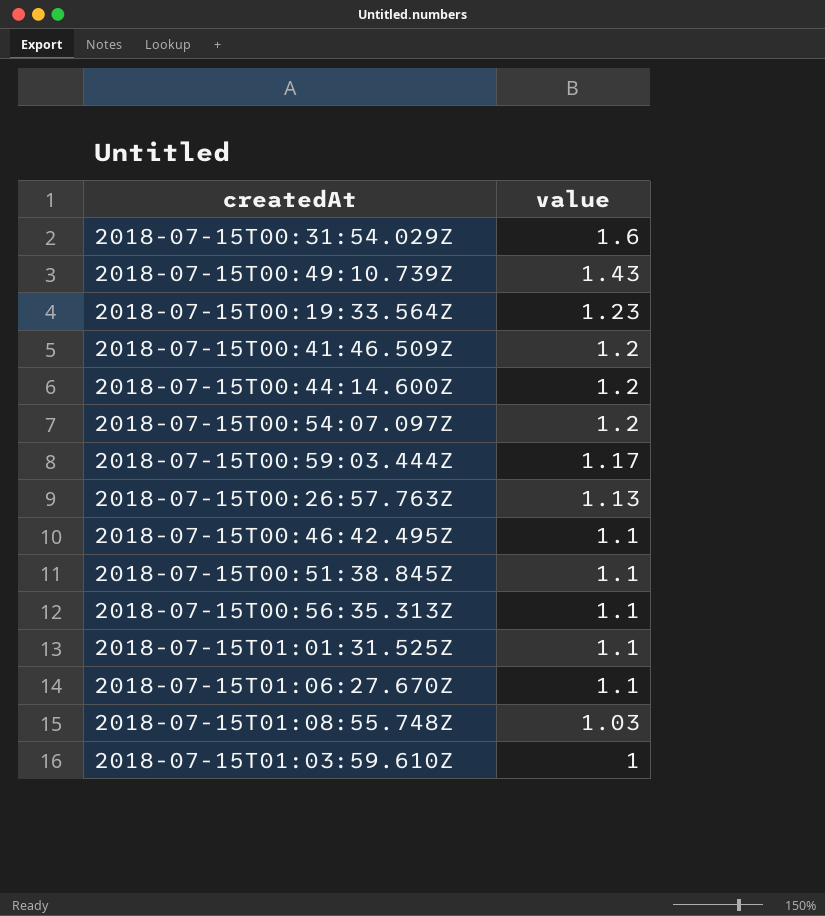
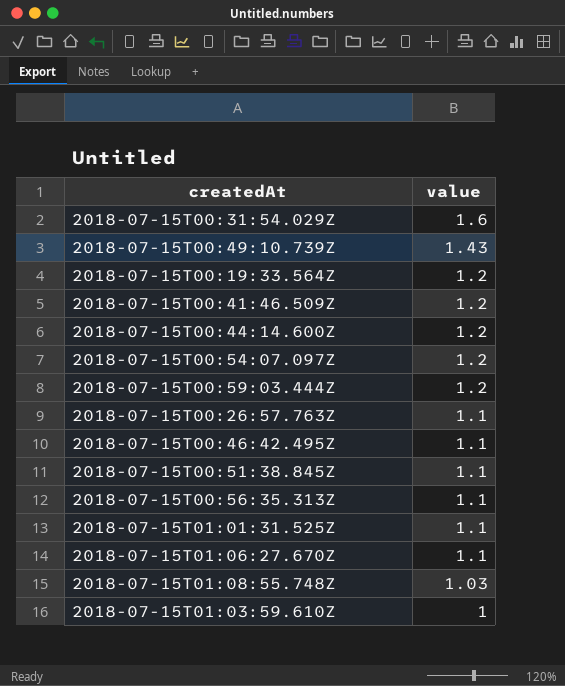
2018-07-15T00:19:33.564Z | value: 1.23 -> 1.2
2018-07-15T00:59:03.444Z | value: 1.17 -> 1.2
2018-07-15T00:26:57.763Z | value: 1.13 -> 1.1

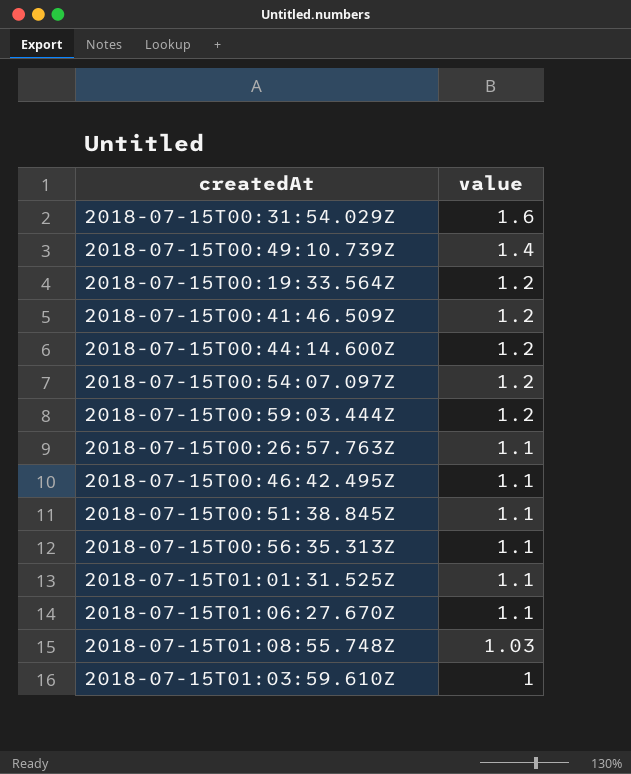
2018-07-15T00:49:10.739Z | value: 1.43 -> 1.4

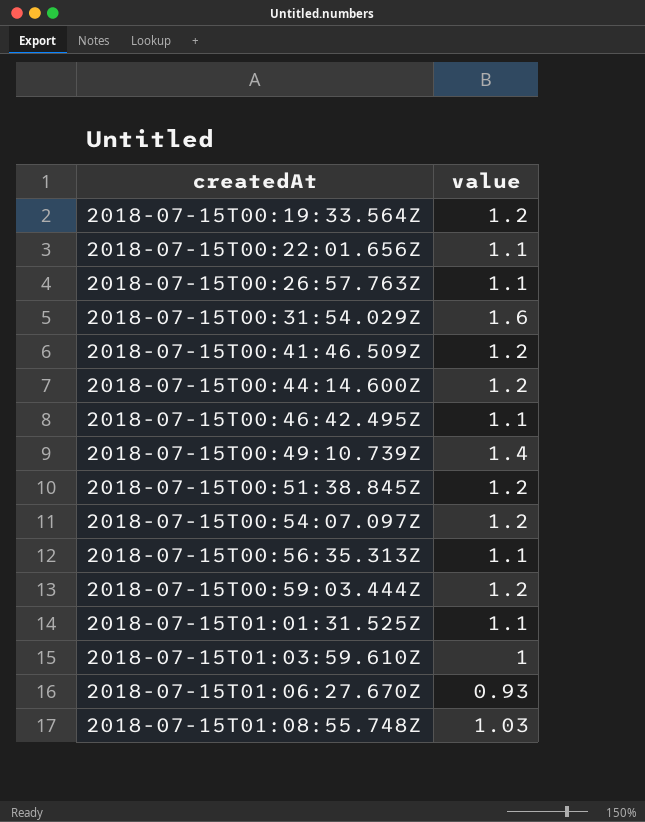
row order: value descending -> createdAt ascending
row 2018-07-15T00:22:01.656Z: none -> 1.1
2018-07-15T00:51:38.845Z | value: 1.1 -> 1.2
2018-07-15T01:06:27.670Z | value: 1.1 -> 0.93

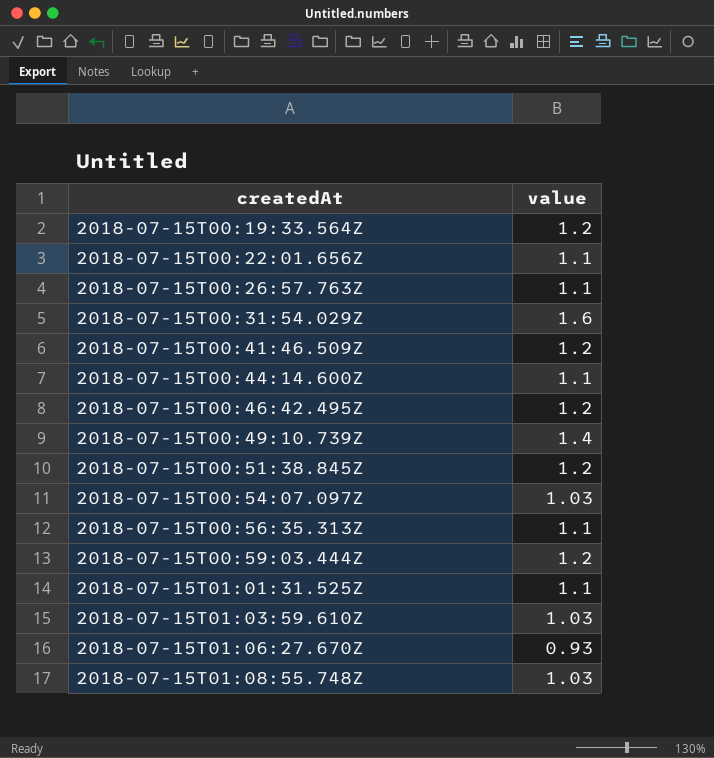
2018-07-15T00:44:14.600Z | value: 1.2 -> 1.1
2018-07-15T00:46:42.495Z | value: 1.1 -> 1.2
2018-07-15T00:54:07.097Z | value: 1.2 -> 1.03
2018-07-15T01:03:59.610Z | value: 1 -> 1.03

